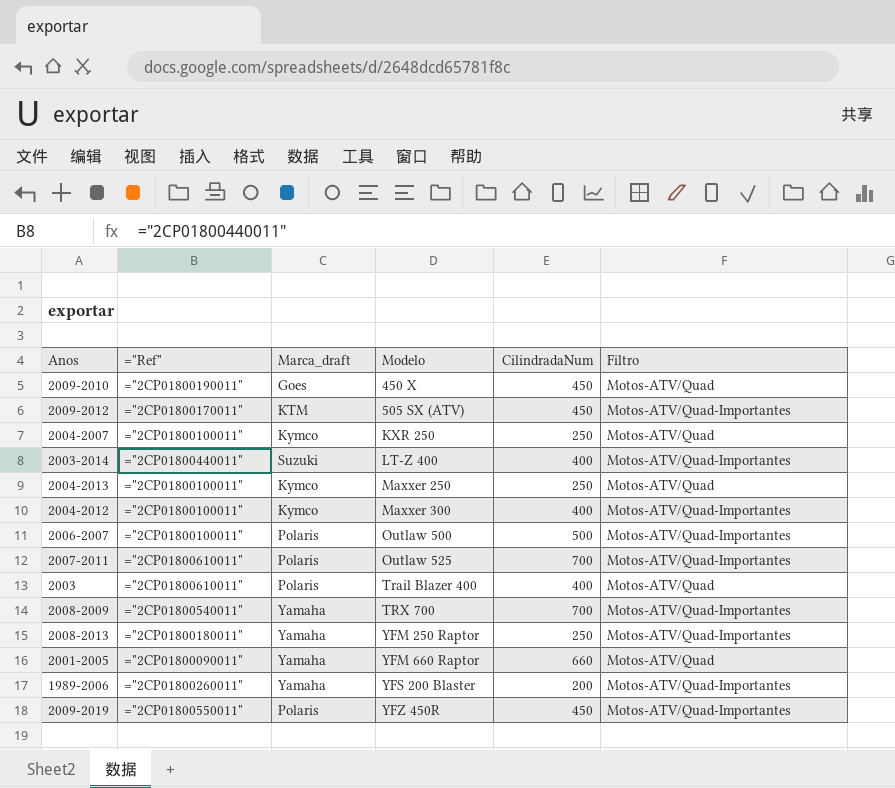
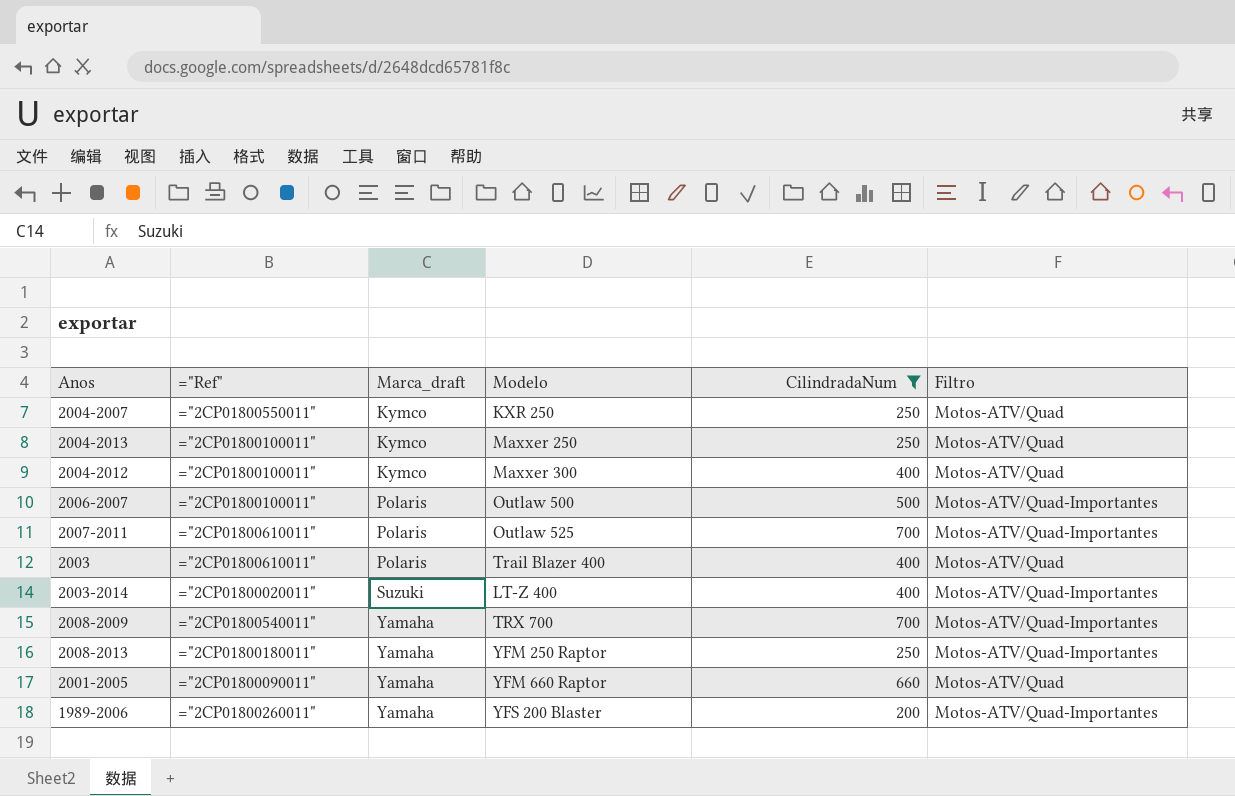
filter: none -> CilindradaNum != 450
row order: Modelo ascending -> Marca_draft ascending
2004-2007 | ="Ref": ="2CP01800100011" -> ="2CP01800550011"
2004-2012 | Filtro: Motos-ATV/Quad-Importantes -> Motos-ATV/Quad
2003-2014 | ="Ref": ="2CP01800440011" -> ="2CP01800020011"

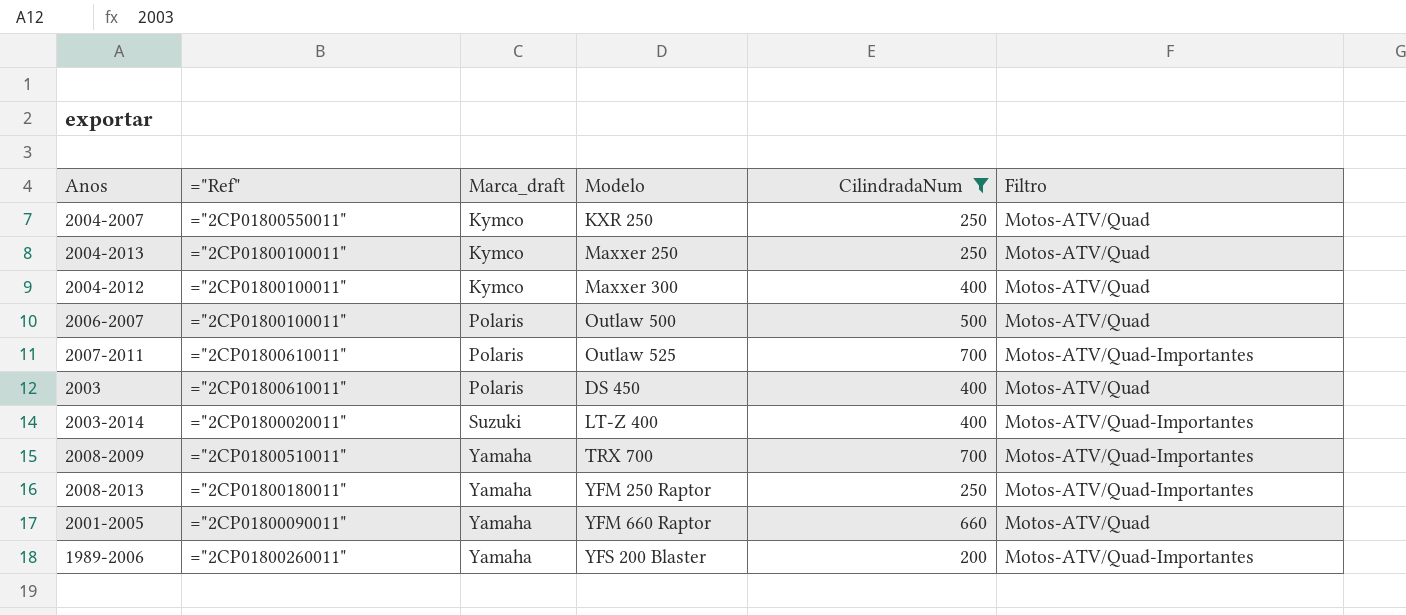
2006-2007 | Filtro: Motos-ATV/Quad-Importantes -> Motos-ATV/Quad
2003 | Modelo: Trail Blazer 400 -> DS 450
2008-2009 | ="Ref": ="2CP01800540011" -> ="2CP01800510011"

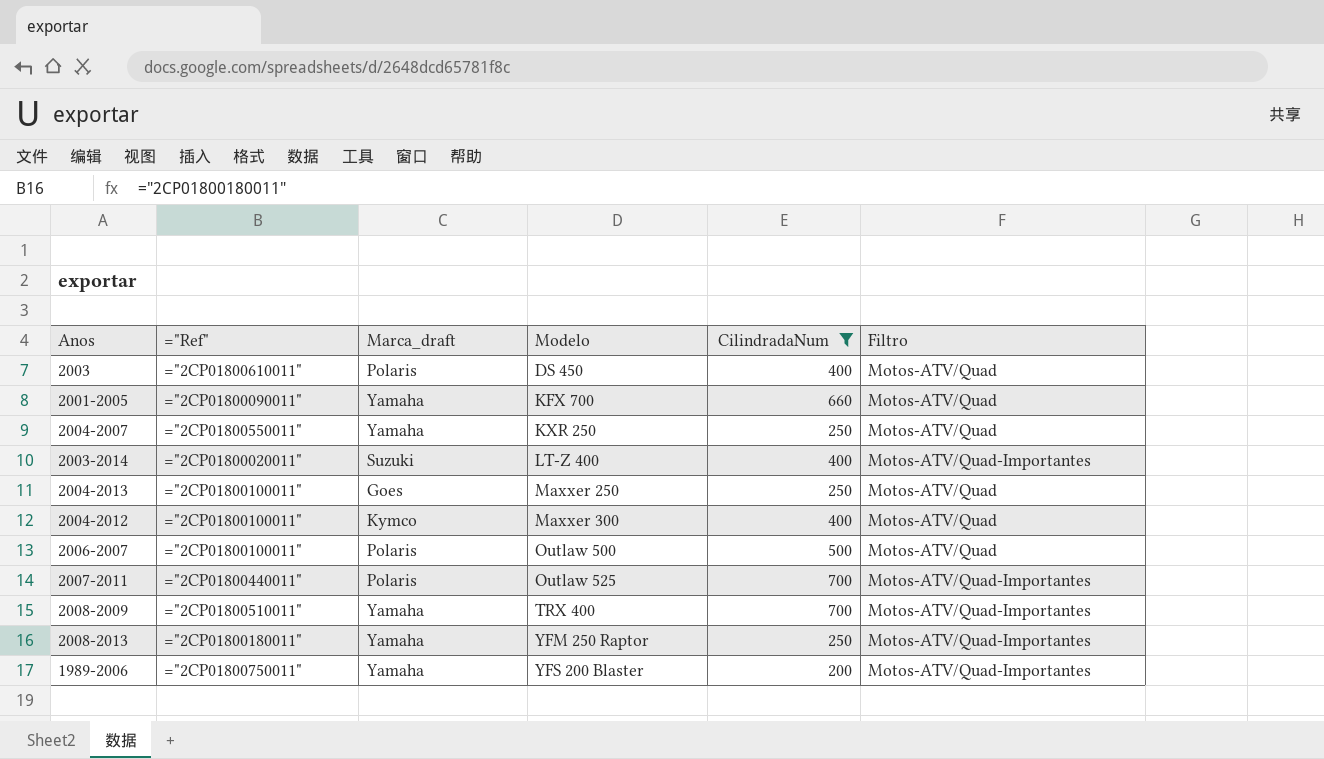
row order: Marca_draft ascending -> Modelo ascending
2001-2005 | Modelo: YFM 660 Raptor -> KFX 700
2004-2007 | Marca_draft: Kymco -> Yamaha
2004-2013 | Marca_draft: Kymco -> Goes
2007-2011 | ="Ref": ="2CP01800610011" -> ="2CP01800440011"
2008-2009 | Modelo: TRX 700 -> TRX 400
1989-2006 | ="Ref": ="2CP01800260011" -> ="2CP01800750011"

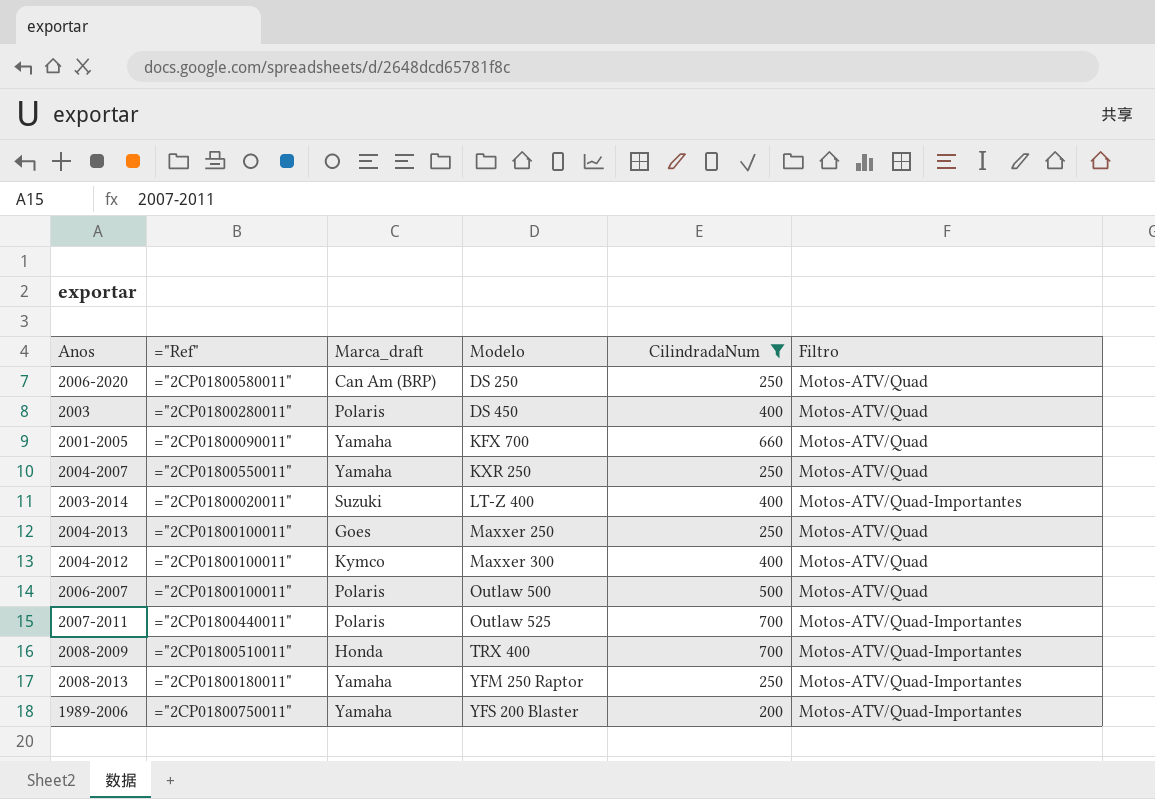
row 2006-2020: none -> ="2CP01800580011" | Can Am (BRP) | DS 250 | 250 | Motos-ATV/Quad
2003 | ="Ref": ="2CP01800610011" -> ="2CP01800280011"
2008-2009 | Marca_draft: Yamaha -> Honda

